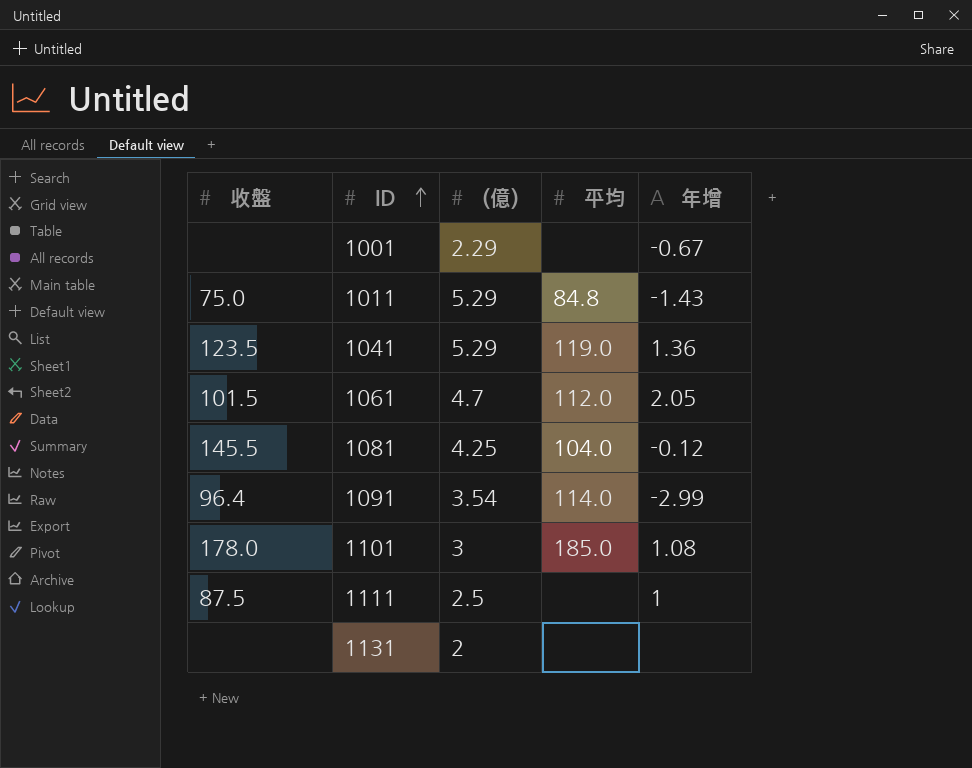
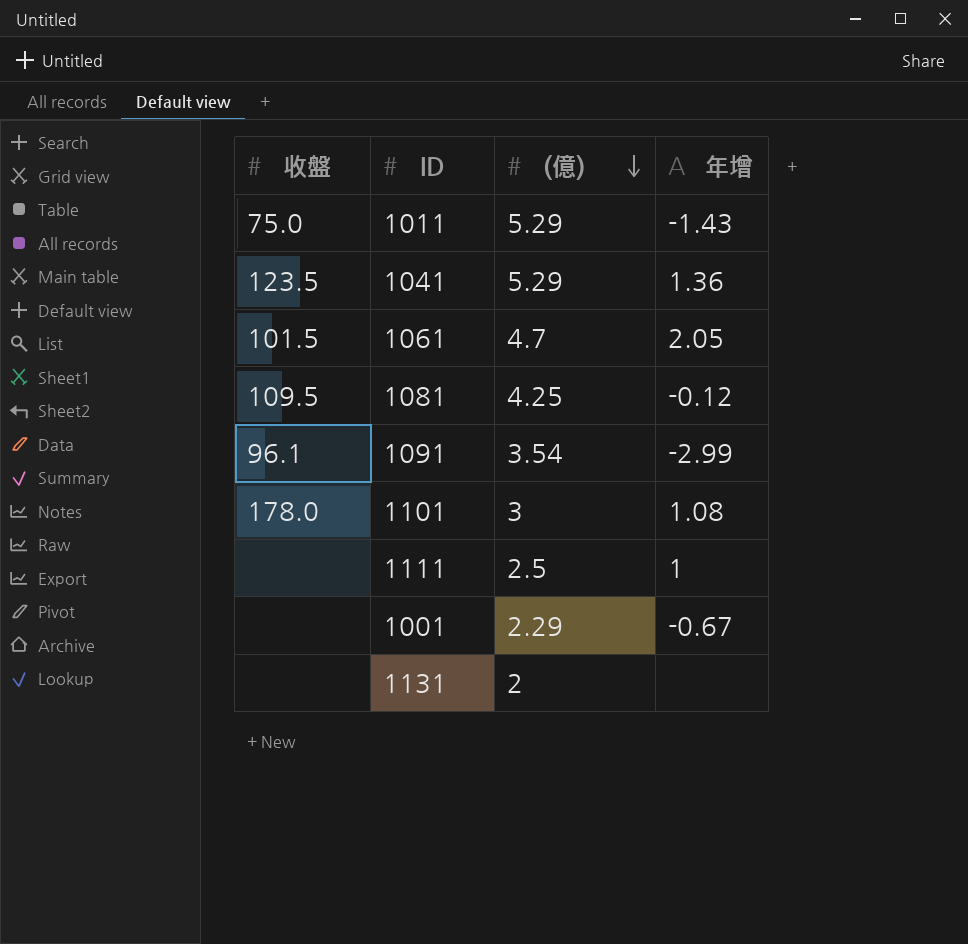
row order: ID ascending -> (億) descending
column 平均 | position: 4 -> none
1081 | 收盤: 145.5 -> 109.5
1091 | 收盤: 96.4 -> 96.1
1111 | 收盤: 87.5 -> none

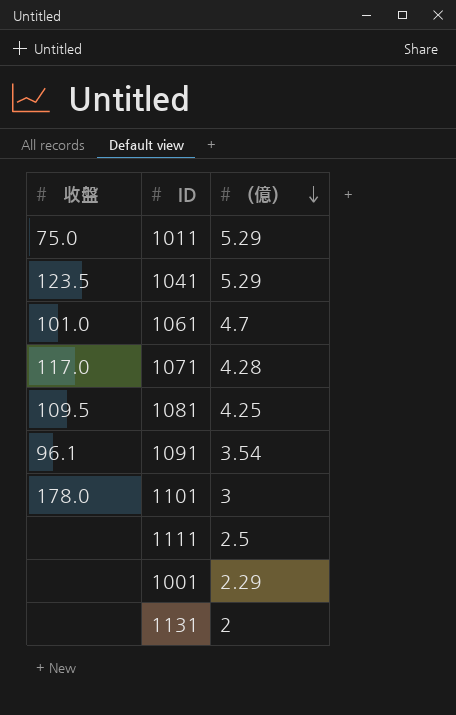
column 年增 | position: 4 -> none
1061 | 收盤: 101.5 -> 101.0
row 1071: none -> 117.0 | 4.28

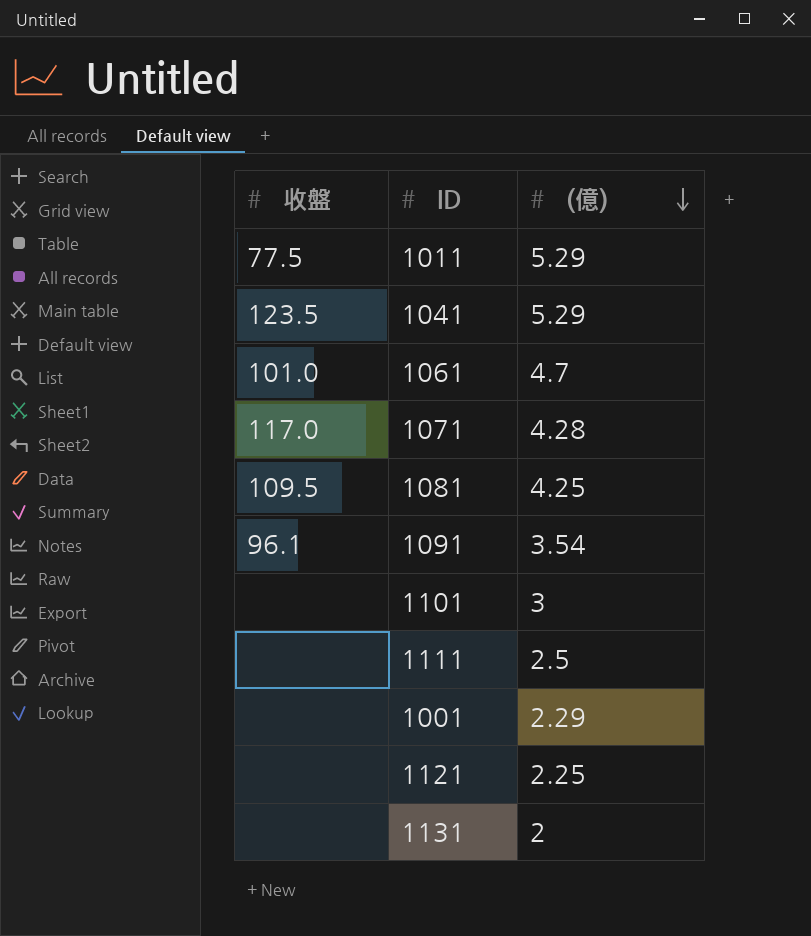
1011 | 收盤: 75.0 -> 77.5
1101 | 收盤: 178.0 -> none
row 1121: none -> none | 2.25

